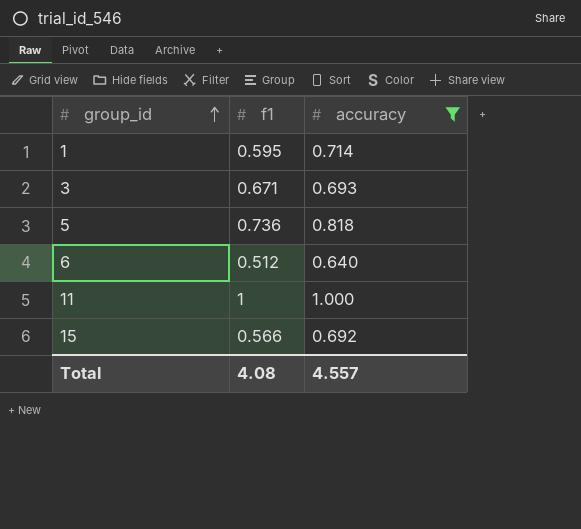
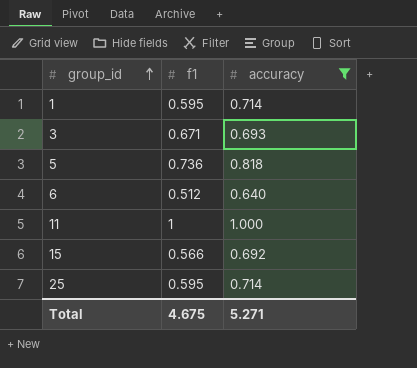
row 25: none -> 0.595 | 0.714
Total | f1: 4.08 -> 4.675
Total | accuracy: 4.557 -> 5.271

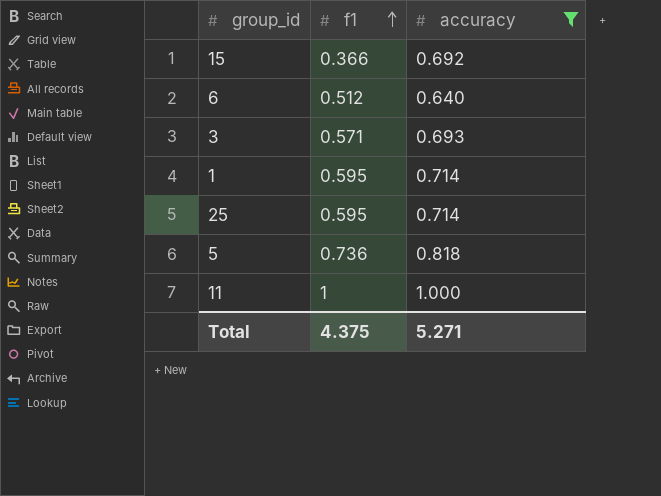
row order: group_id ascending -> f1 ascending
15 | f1: 0.566 -> 0.366
3 | f1: 0.671 -> 0.571
Total | f1: 4.675 -> 4.375

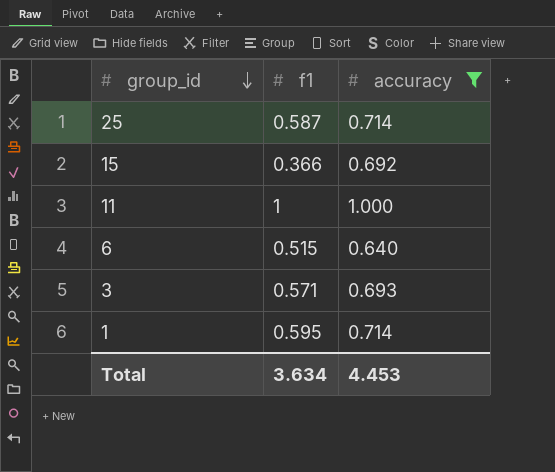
row order: f1 ascending -> group_id descending
row 5: 0.736 | 0.818 -> none
25 | f1: 0.595 -> 0.587
6 | f1: 0.512 -> 0.515
Total | f1: 4.375 -> 3.634
Total | accuracy: 5.271 -> 4.453

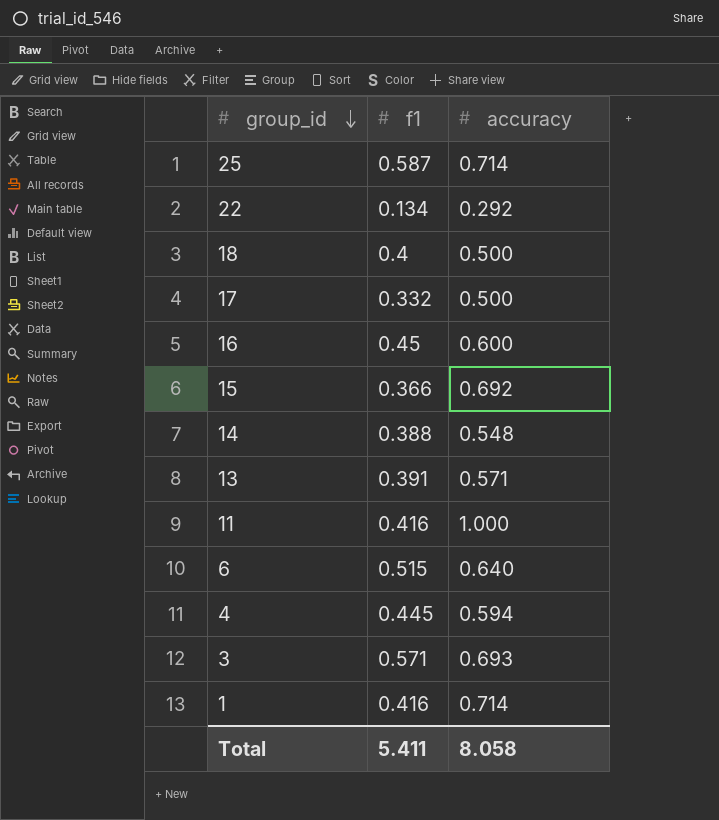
filter: accuracy >= 0.640 -> none
11 | f1: 1 -> 0.416
1 | f1: 0.595 -> 0.416
Total | f1: 3.634 -> 5.411
Total | accuracy: 4.453 -> 8.058

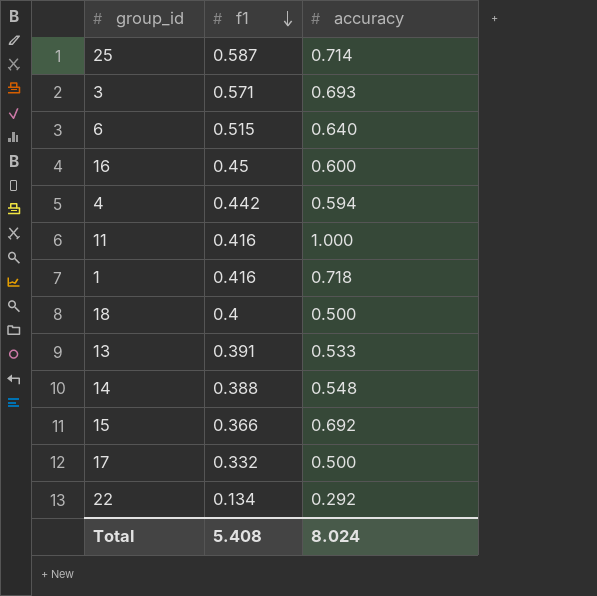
row order: group_id descending -> f1 descending
4 | f1: 0.445 -> 0.442
1 | accuracy: 0.714 -> 0.718
13 | accuracy: 0.571 -> 0.533
Total | f1: 5.411 -> 5.408
Total | accuracy: 8.058 -> 8.024

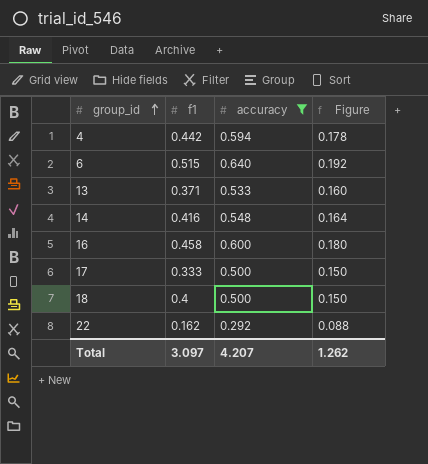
filter: none -> accuracy <= 0.640
row order: f1 descending -> group_id ascending
column Figure | formula: none -> [accuracy] * 0.3
13 | f1: 0.391 -> 0.371
14 | f1: 0.388 -> 0.416
16 | f1: 0.45 -> 0.458
17 | f1: 0.332 -> 0.333
22 | f1: 0.134 -> 0.162
Total | f1: 5.408 -> 3.097
Total | accuracy: 8.024 -> 4.207

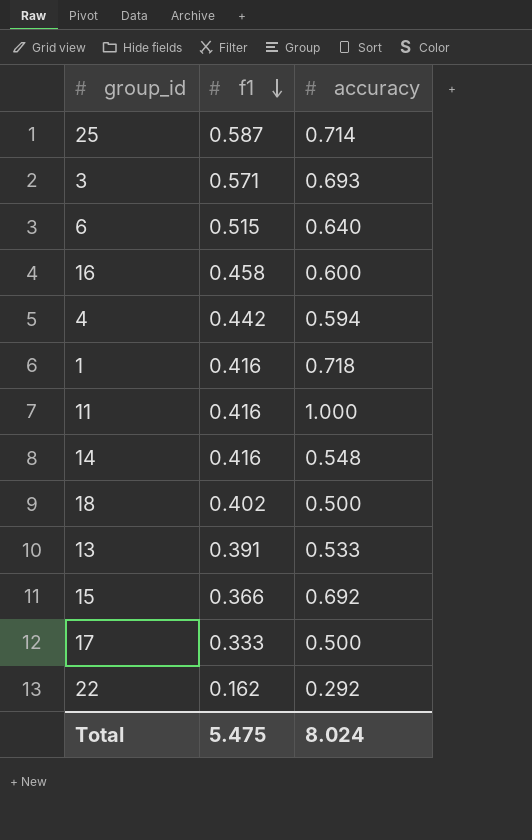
filter: accuracy <= 0.640 -> none
row order: group_id ascending -> f1 descending
column Figure | formula: [accuracy] * 0.3 -> none
18 | f1: 0.4 -> 0.402
13 | f1: 0.371 -> 0.391
Total | f1: 3.097 -> 5.475
Total | accuracy: 4.207 -> 8.024

